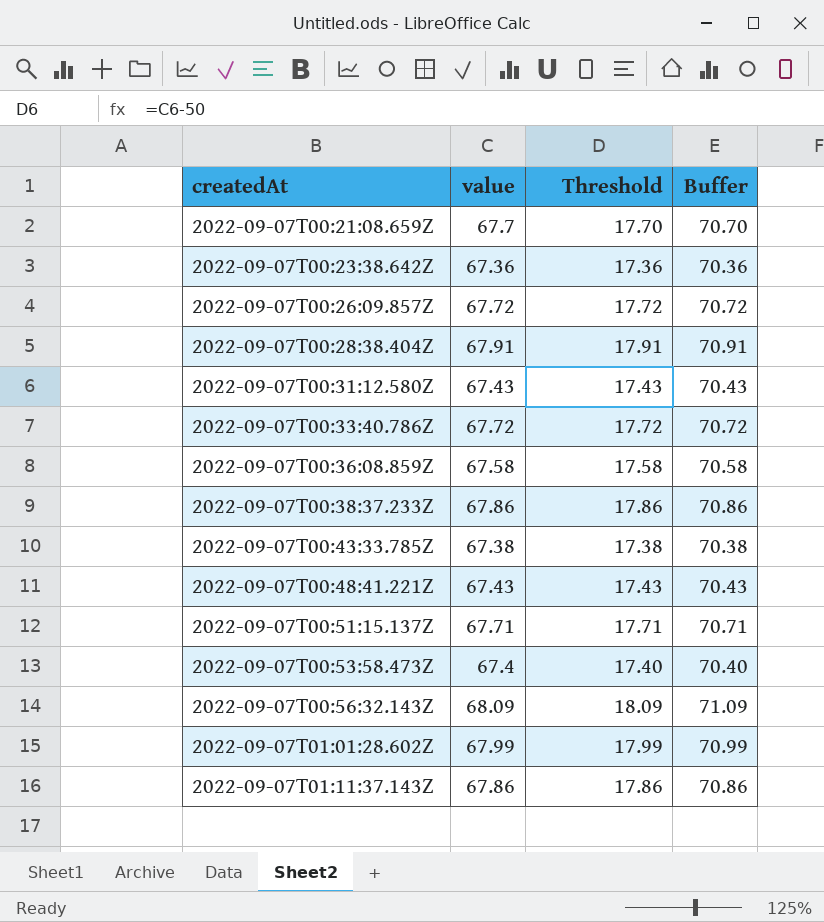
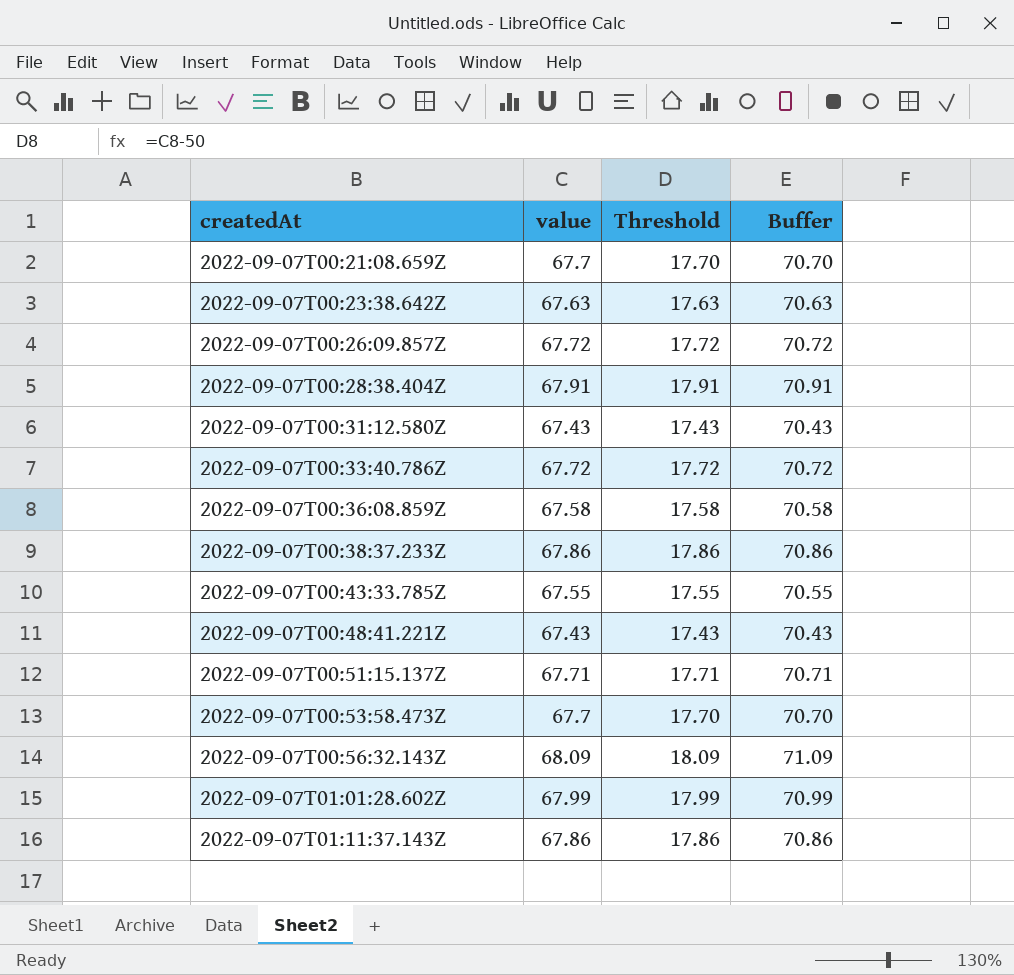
2022-09-07T00:23:38.642Z | value: 67.36 -> 67.63
2022-09-07T00:23:38.642Z | Threshold: 17.36 -> 17.63
2022-09-07T00:23:38.642Z | Buffer: 70.36 -> 70.63
2022-09-07T00:43:33.785Z | value: 67.38 -> 67.55
2022-09-07T00:43:33.785Z | Threshold: 17.38 -> 17.55
2022-09-07T00:43:33.785Z | Buffer: 70.38 -> 70.55
2022-09-07T00:53:58.473Z | value: 67.4 -> 67.7
2022-09-07T00:53:58.473Z | Threshold: 17.40 -> 17.70
2022-09-07T00:53:58.473Z | Buffer: 70.40 -> 70.70

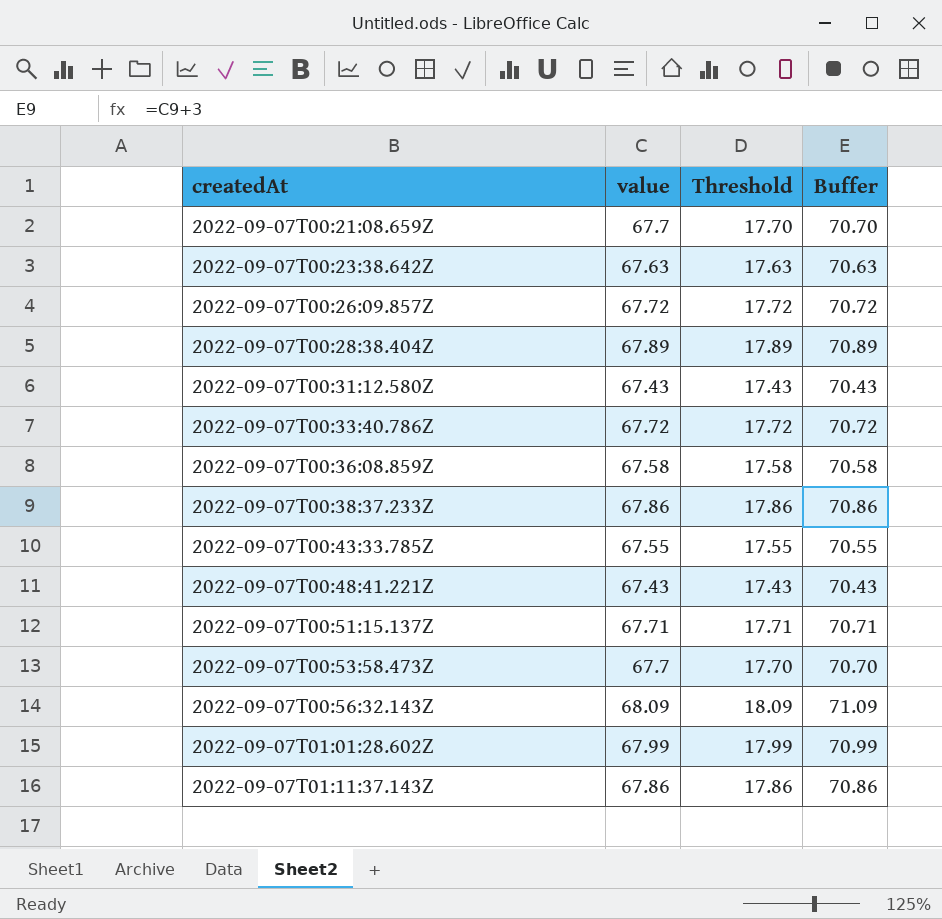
2022-09-07T00:28:38.404Z | value: 67.91 -> 67.89
2022-09-07T00:28:38.404Z | Threshold: 17.91 -> 17.89
2022-09-07T00:28:38.404Z | Buffer: 70.91 -> 70.89

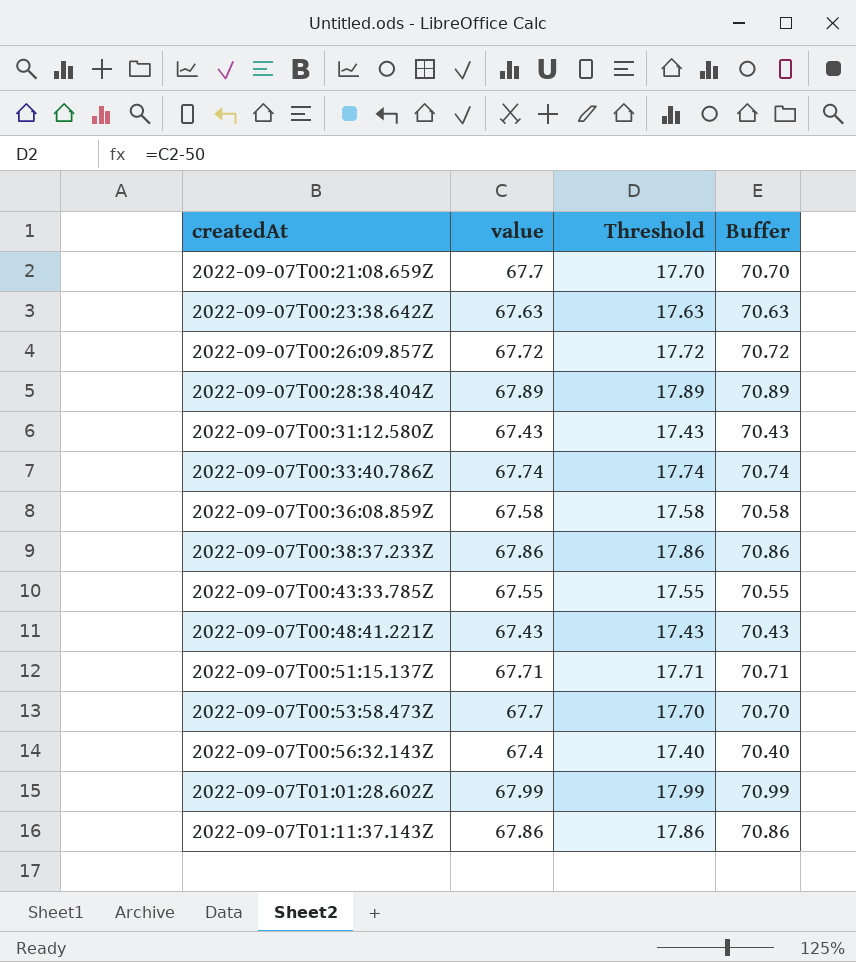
2022-09-07T00:33:40.786Z | value: 67.72 -> 67.74
2022-09-07T00:33:40.786Z | Threshold: 17.72 -> 17.74
2022-09-07T00:33:40.786Z | Buffer: 70.72 -> 70.74
2022-09-07T00:56:32.143Z | value: 68.09 -> 67.4
2022-09-07T00:56:32.143Z | Threshold: 18.09 -> 17.40
2022-09-07T00:56:32.143Z | Buffer: 71.09 -> 70.40

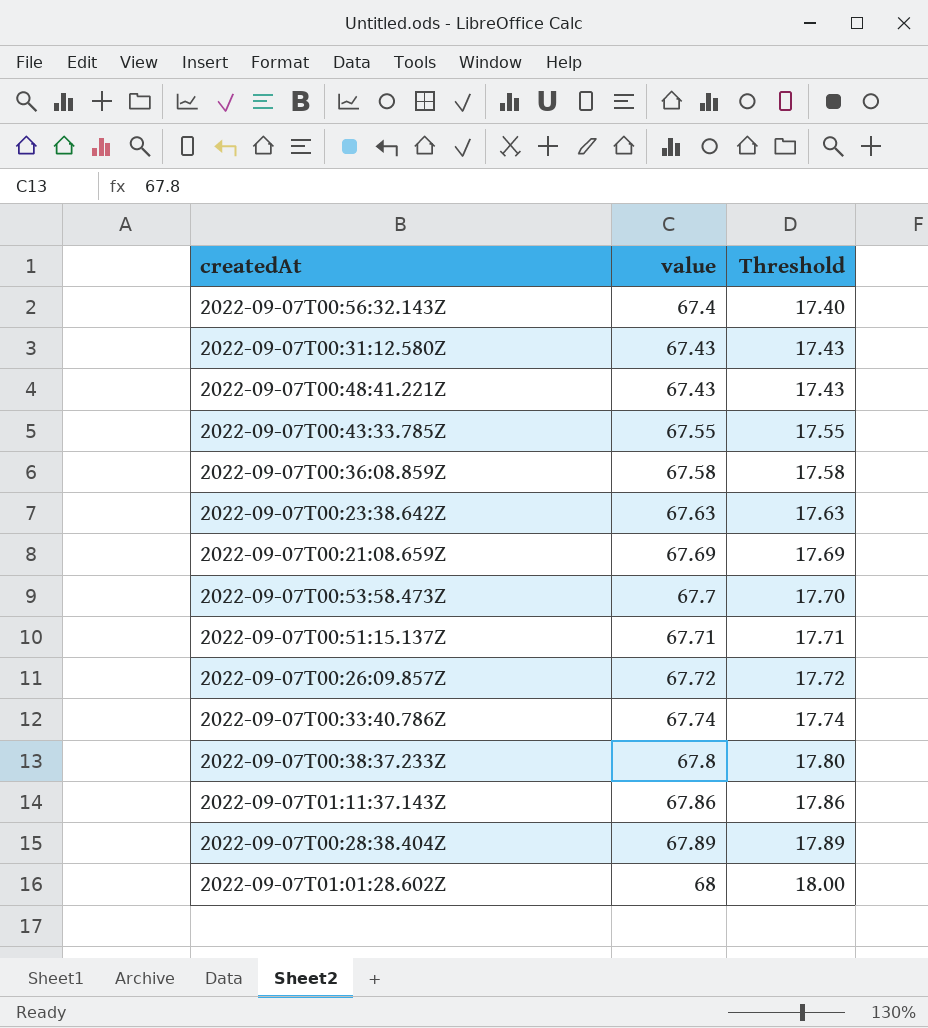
row order: createdAt ascending -> value ascending
column Buffer | formula: [value] + 3 -> none
2022-09-07T00:21:08.659Z | value: 67.7 -> 67.69
2022-09-07T00:21:08.659Z | Threshold: 17.70 -> 17.69
2022-09-07T00:38:37.233Z | value: 67.86 -> 67.8
2022-09-07T00:38:37.233Z | Threshold: 17.86 -> 17.80
2022-09-07T01:01:28.602Z | value: 67.99 -> 68
2022-09-07T01:01:28.602Z | Threshold: 17.99 -> 18.00

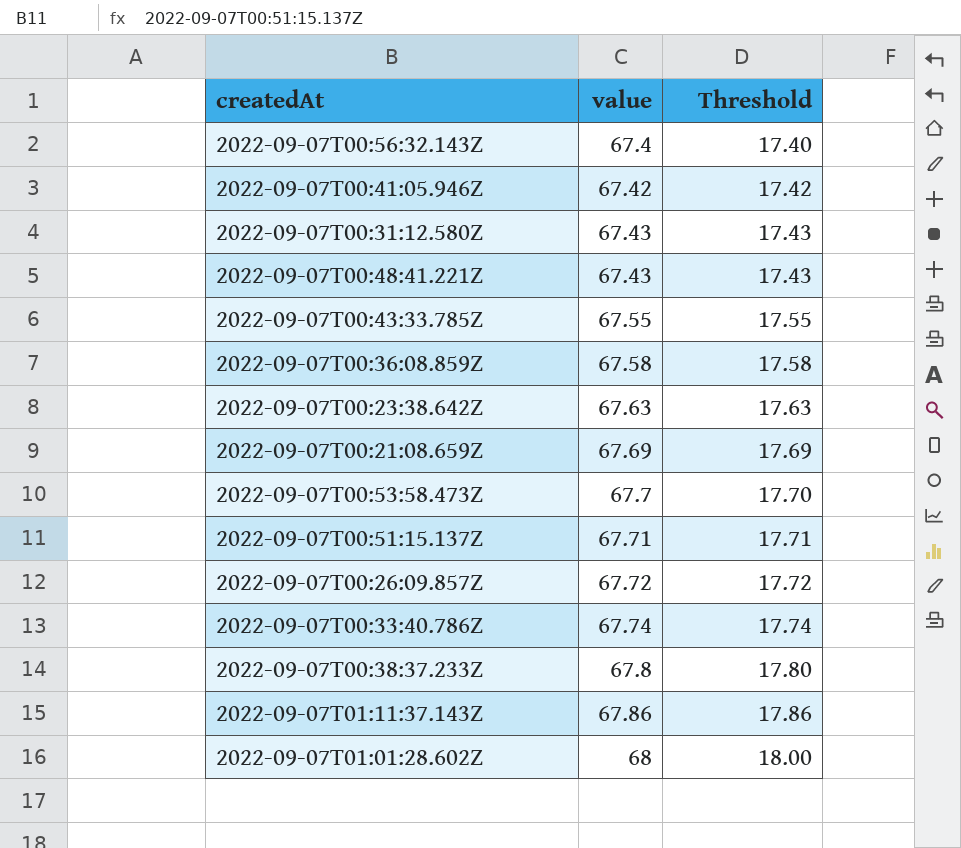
row 2022-09-07T00:28:38.404Z: 67.89 | 17.89 -> none
row 2022-09-07T00:41:05.946Z: none -> 67.42 | 17.42

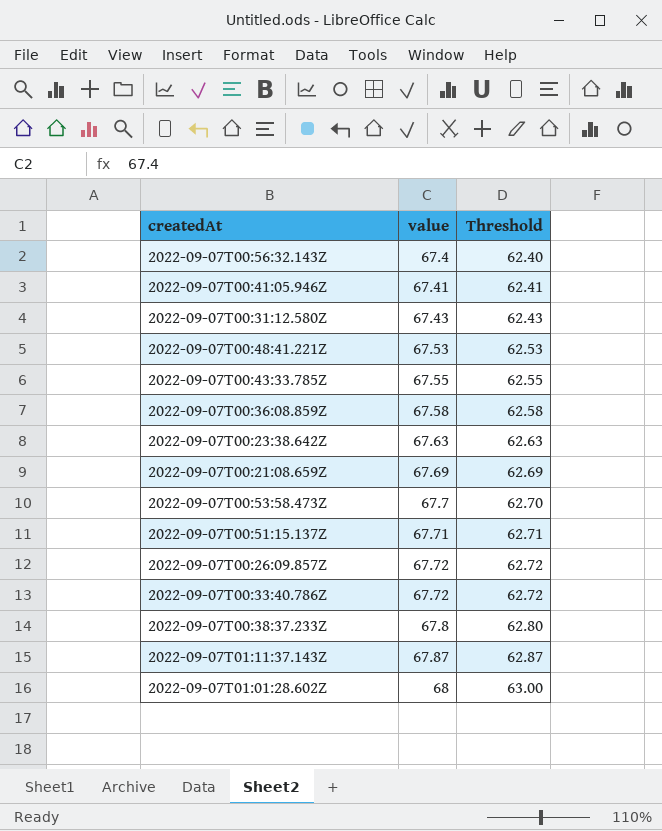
column Threshold | formula: [value] - 50 -> [value] - 5
2022-09-07T00:41:05.946Z | value: 67.42 -> 67.41
2022-09-07T00:48:41.221Z | value: 67.43 -> 67.53
2022-09-07T00:33:40.786Z | value: 67.74 -> 67.72
2022-09-07T01:11:37.143Z | value: 67.86 -> 67.87

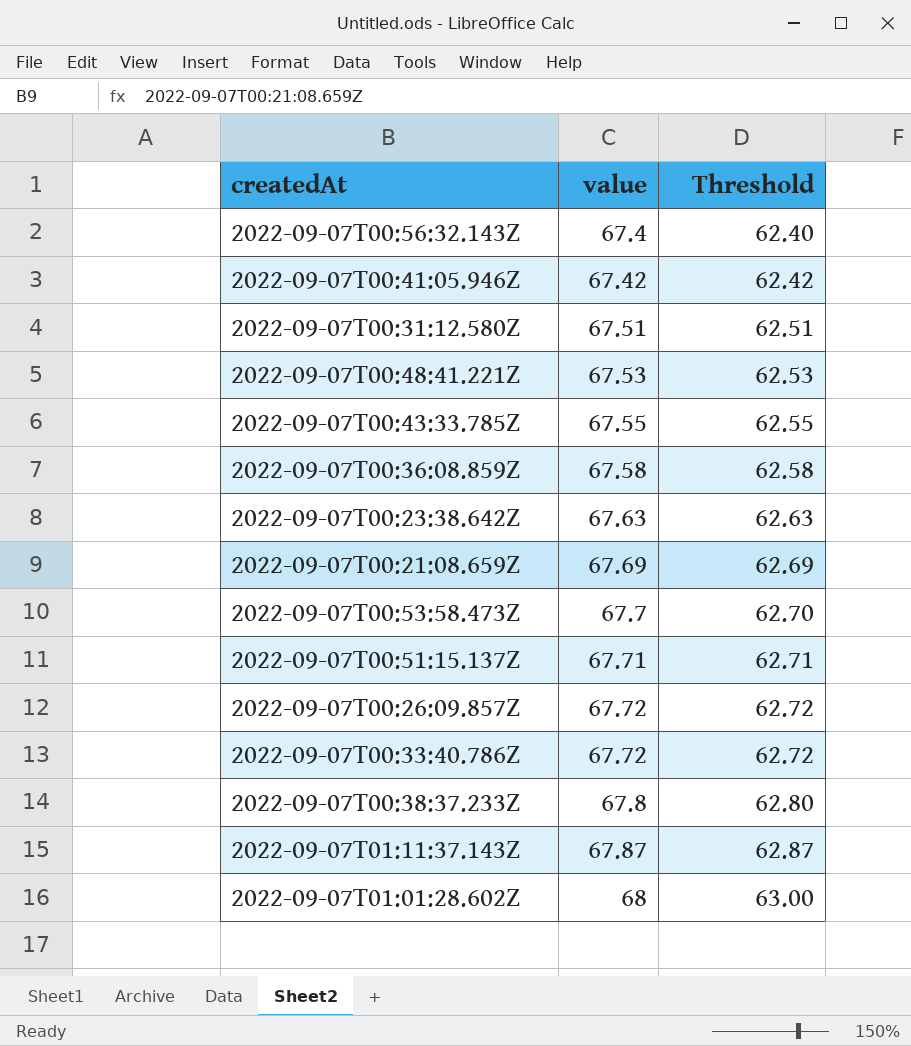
2022-09-07T00:41:05.946Z | value: 67.41 -> 67.42
2022-09-07T00:41:05.946Z | Threshold: 62.41 -> 62.42
2022-09-07T00:31:12.580Z | value: 67.43 -> 67.51
2022-09-07T00:31:12.580Z | Threshold: 62.43 -> 62.51

